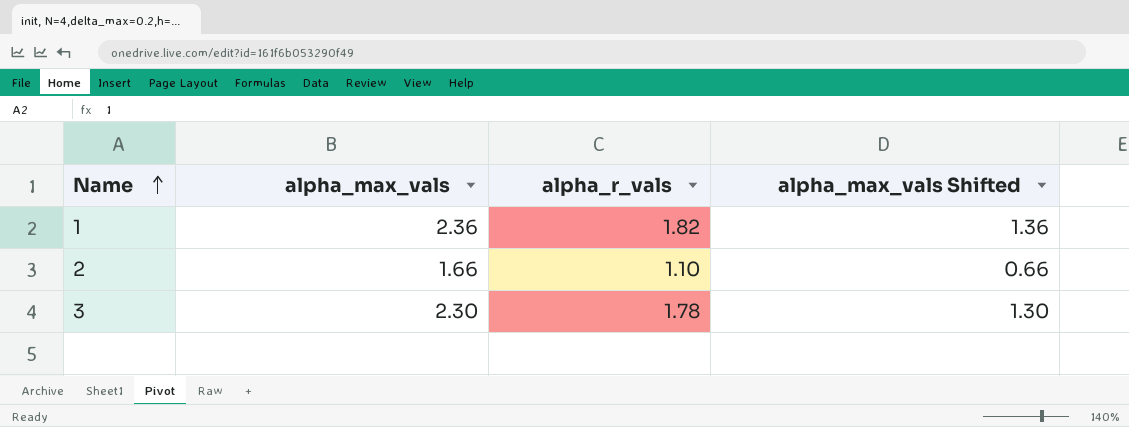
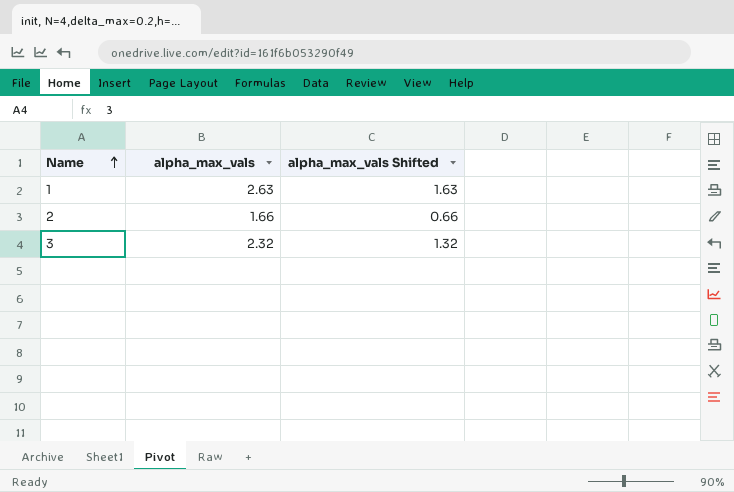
column alpha_r_vals | position: 3 -> none
1 | alpha_max_vals: 2.36 -> 2.63
1 | alpha_max_vals Shifted: 1.36 -> 1.63
3 | alpha_max_vals: 2.30 -> 2.32
3 | alpha_max_vals Shifted: 1.30 -> 1.32

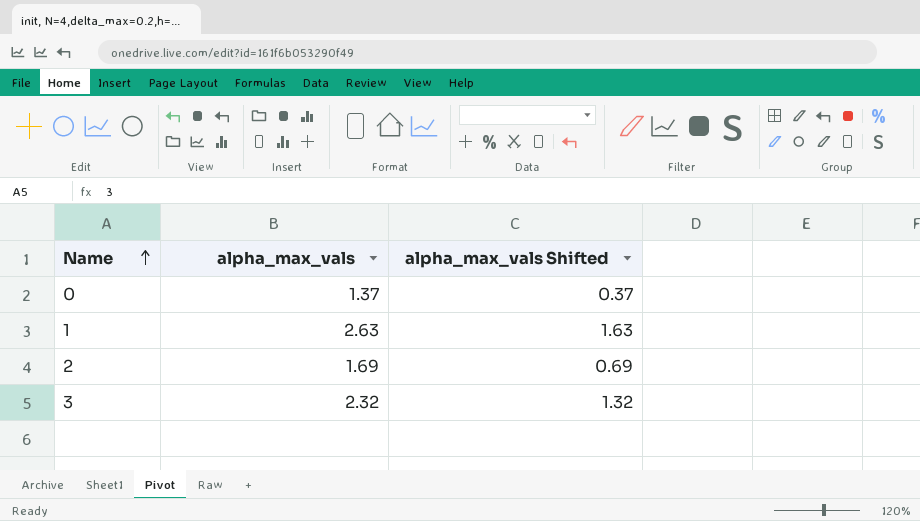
row 0: none -> 1.37 | 0.37
2 | alpha_max_vals: 1.66 -> 1.69
2 | alpha_max_vals Shifted: 0.66 -> 0.69

